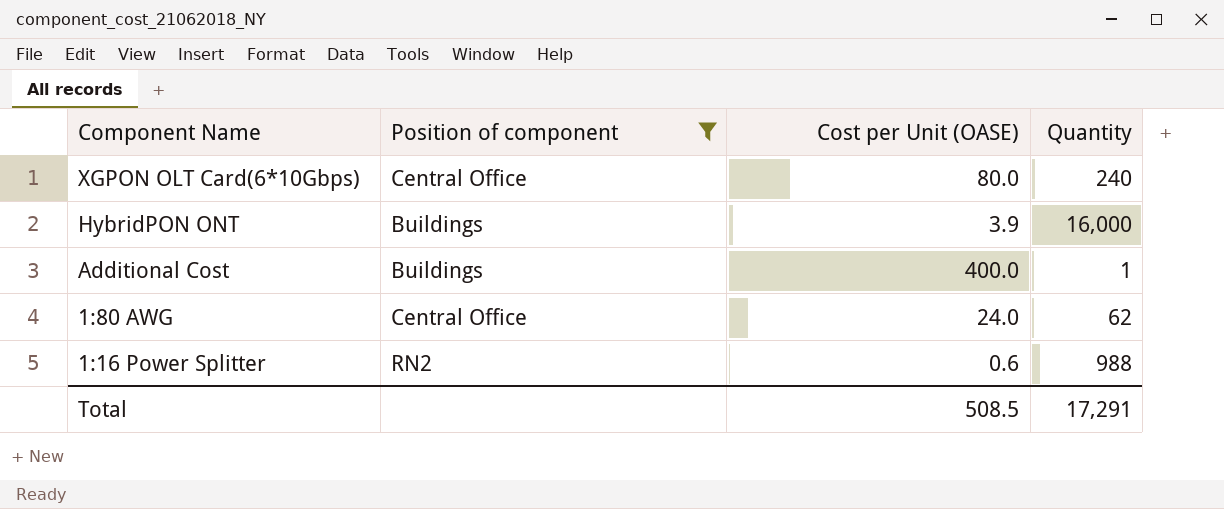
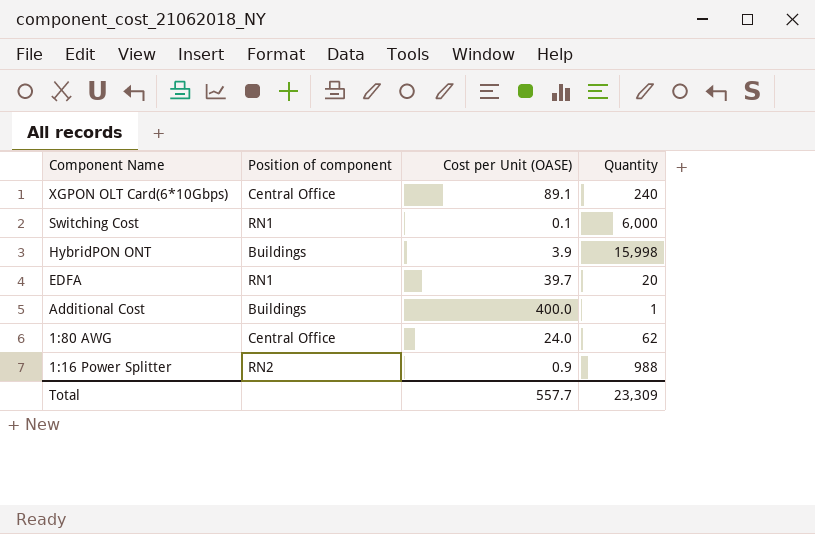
filter: Position of component != RN1 -> none
XGPON OLT Card(6*10Gbps) | Cost per Unit (OASE): 80.0 -> 89.1
HybridPON ONT | Quantity: 16,000 -> 15,998
1:16 Power Splitter | Cost per Unit (OASE): 0.6 -> 0.9
Total | Cost per Unit (OASE): 508.5 -> 557.7
Total | Quantity: 17,291 -> 23,309

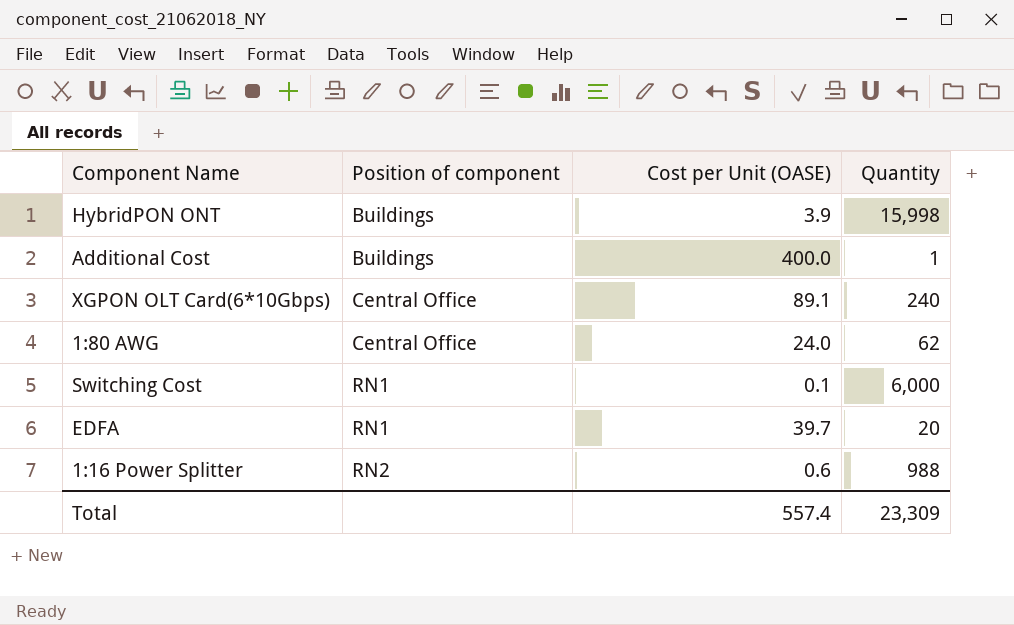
row order: Component Name descending -> Position of component ascending
1:16 Power Splitter | Cost per Unit (OASE): 0.9 -> 0.6
Total | Cost per Unit (OASE): 557.7 -> 557.4

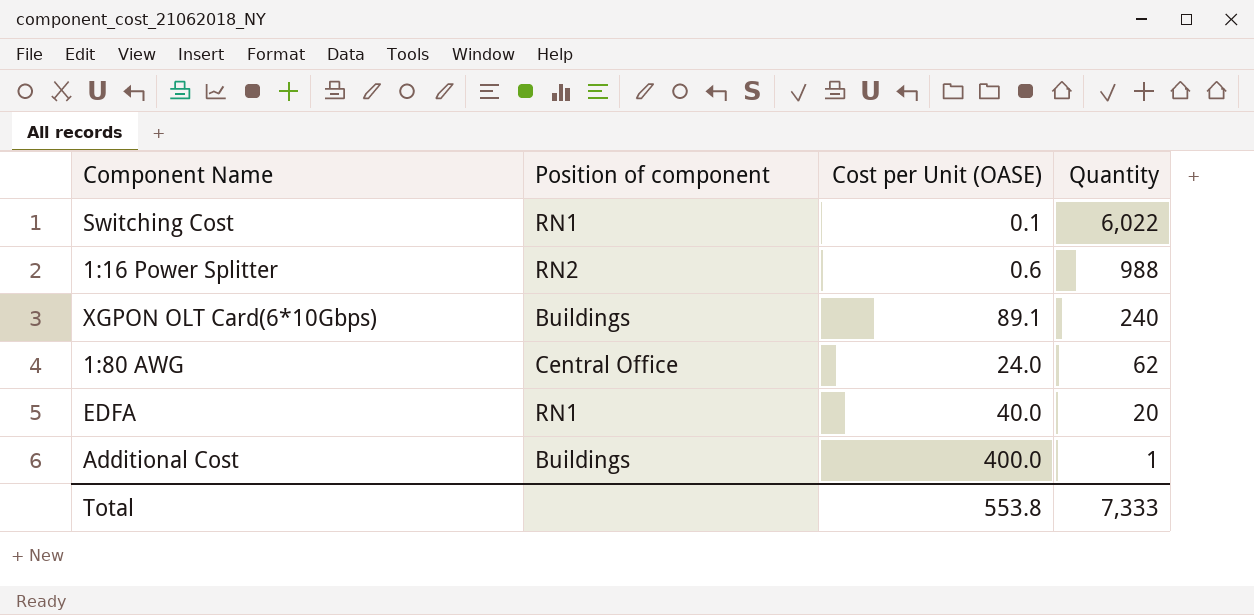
row order: Position of component ascending -> Quantity descending
row HybridPON ONT: Buildings | 3.9 | 15,998 -> none
Switching Cost | Quantity: 6,000 -> 6,022
XGPON OLT Card(6*10Gbps) | Position of component: Central Office -> Buildings
EDFA | Cost per Unit (OASE): 39.7 -> 40.0
Total | Cost per Unit (OASE): 557.4 -> 553.8
Total | Quantity: 23,309 -> 7,333

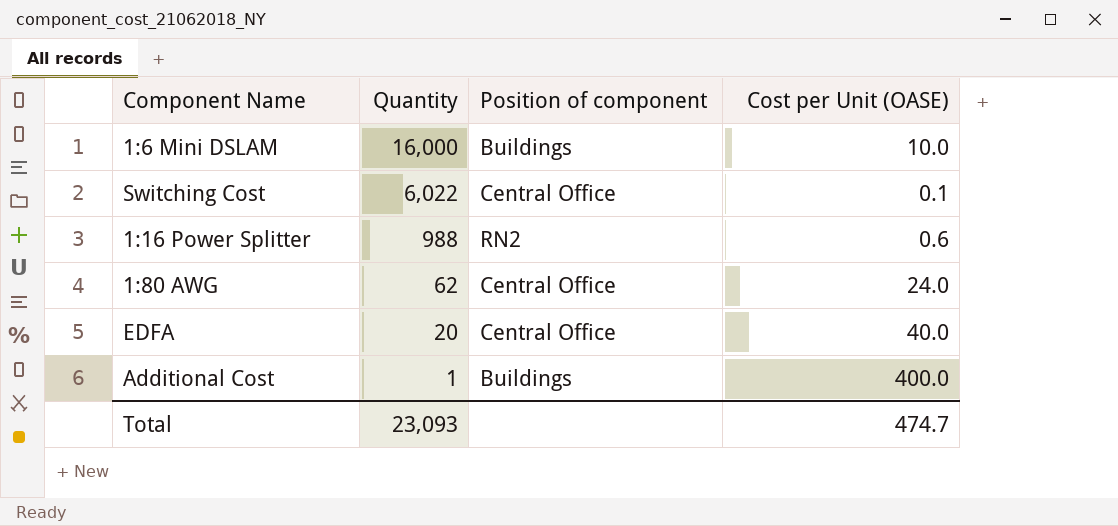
column Quantity | position: 4 -> 2
row XGPON OLT Card(6*10Gbps): Buildings | 89.1 | 240 -> none
row 1:6 Mini DSLAM: none -> 16,000 | Buildings | 10.0
Switching Cost | Position of component: RN1 -> Central Office
EDFA | Position of component: RN1 -> Central Office
Total | Quantity: 7,333 -> 23,093
Total | Cost per Unit (OASE): 553.8 -> 474.7

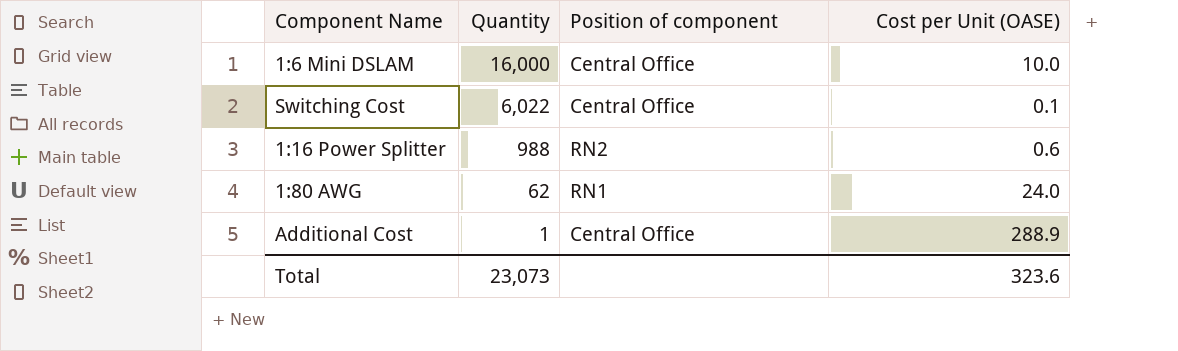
row EDFA: 20 | Central Office | 40.0 -> none
1:6 Mini DSLAM | Position of component: Buildings -> Central Office
1:80 AWG | Position of component: Central Office -> RN1
Additional Cost | Position of component: Buildings -> Central Office
Additional Cost | Cost per Unit (OASE): 400.0 -> 288.9
Total | Quantity: 23,093 -> 23,073
Total | Cost per Unit (OASE): 474.7 -> 323.6

